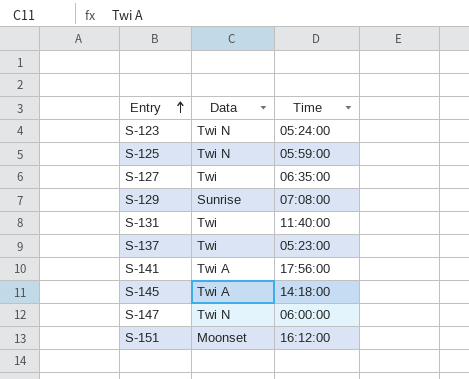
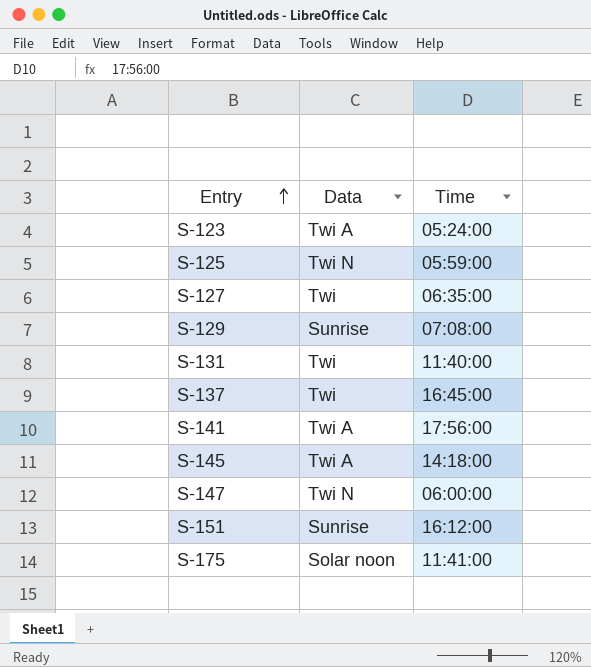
S-123 | Data: Twi N -> Twi A
S-137 | Time: 05:23:00 -> 16:45:00
S-151 | Data: Moonset -> Sunrise
row S-175: none -> Solar noon | 11:41:00

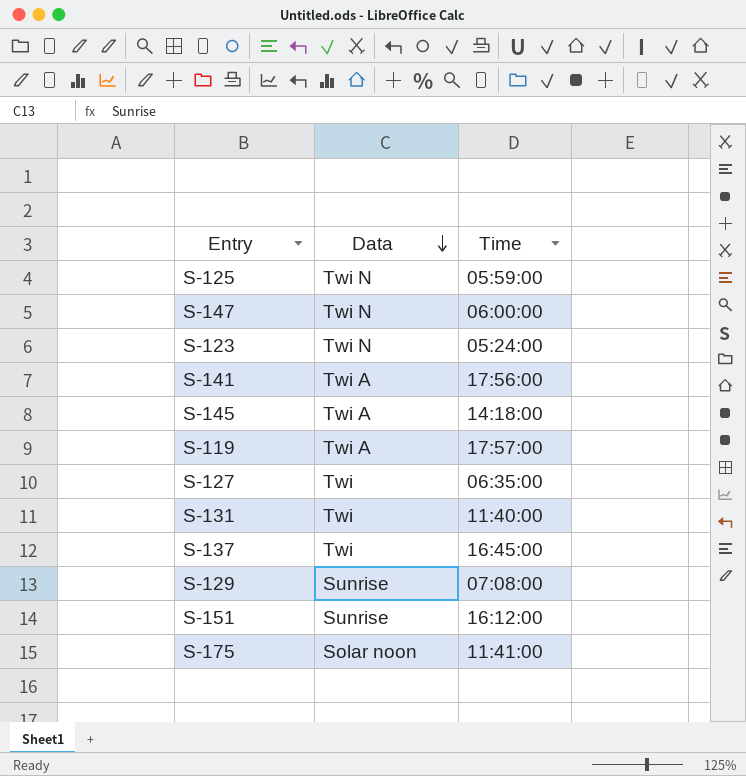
row order: Entry ascending -> Data descending
S-123 | Data: Twi A -> Twi N
row S-119: none -> Twi A | 17:57:00

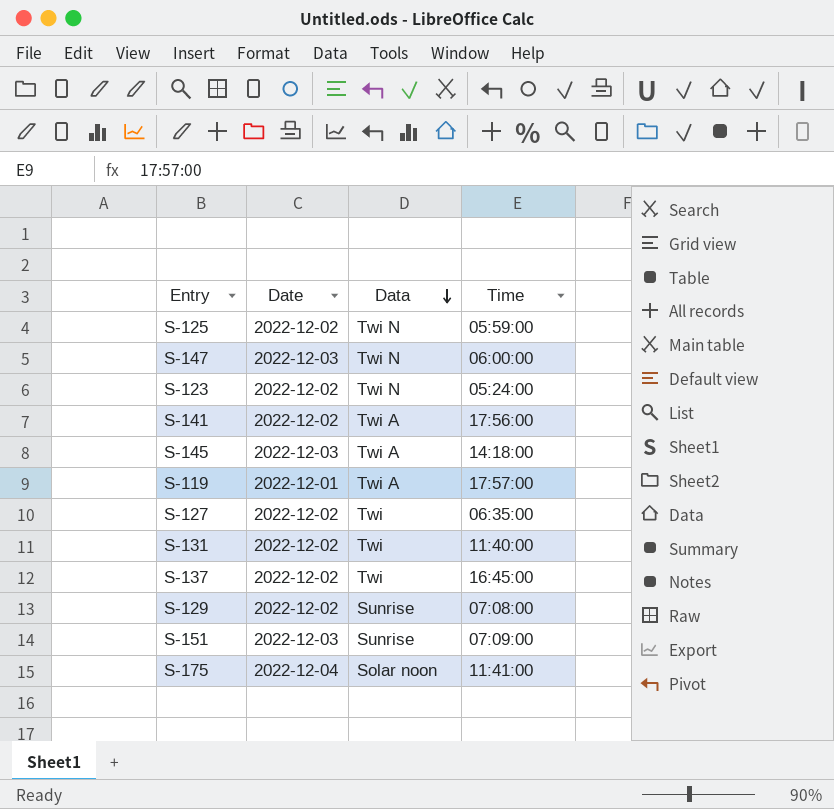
column Date | position: none -> 2
S-151 | Time: 16:12:00 -> 07:09:00

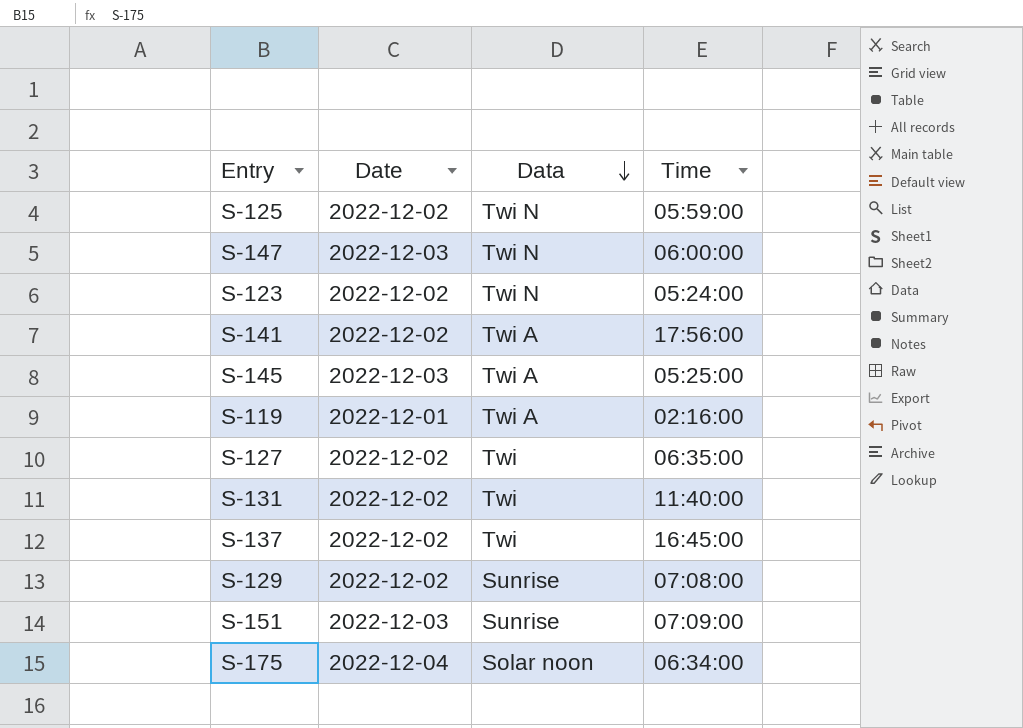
S-145 | Time: 14:18:00 -> 05:25:00
S-119 | Time: 17:57:00 -> 02:16:00
S-175 | Time: 11:41:00 -> 06:34:00

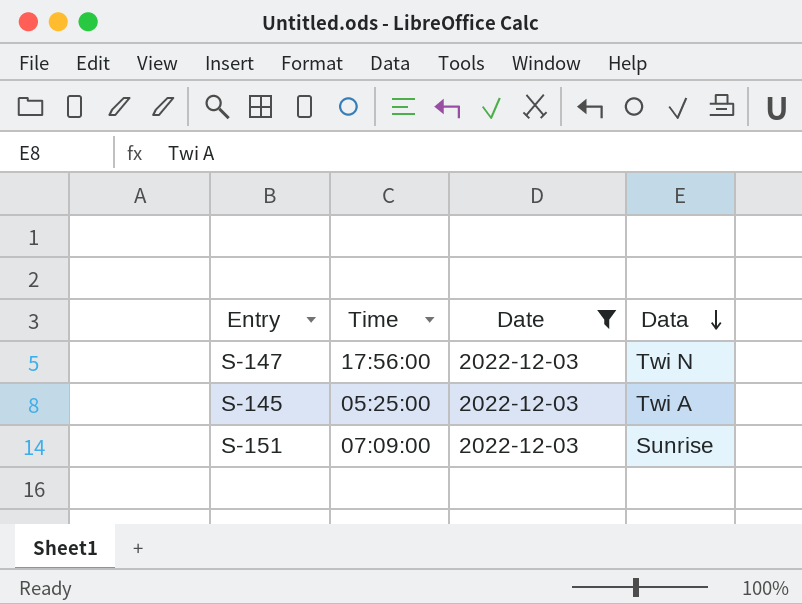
filter: none -> Date = 2022-12-03
column Time | position: 4 -> 2
S-147 | Time: 06:00:00 -> 17:56:00

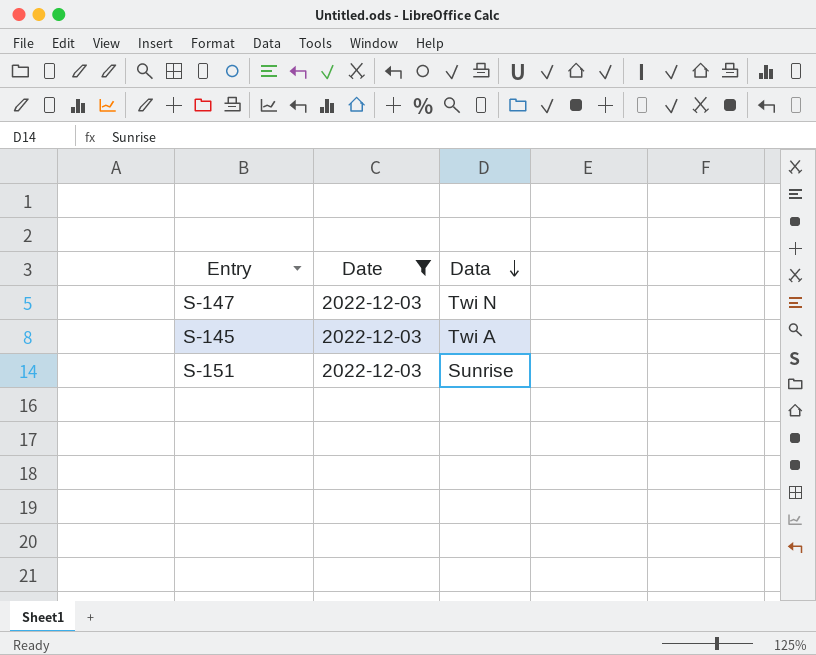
column Time | position: 2 -> none

